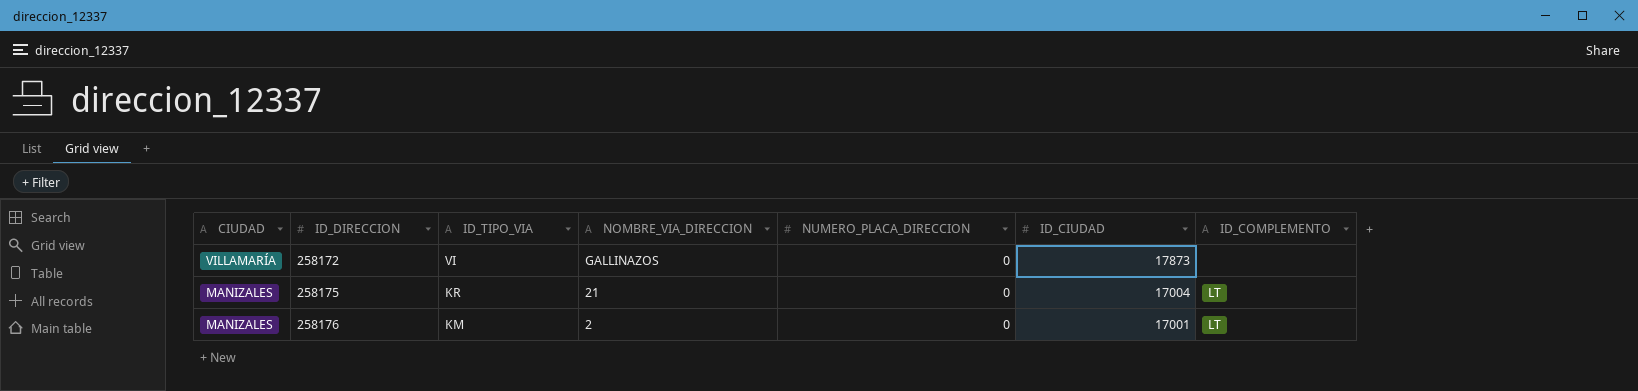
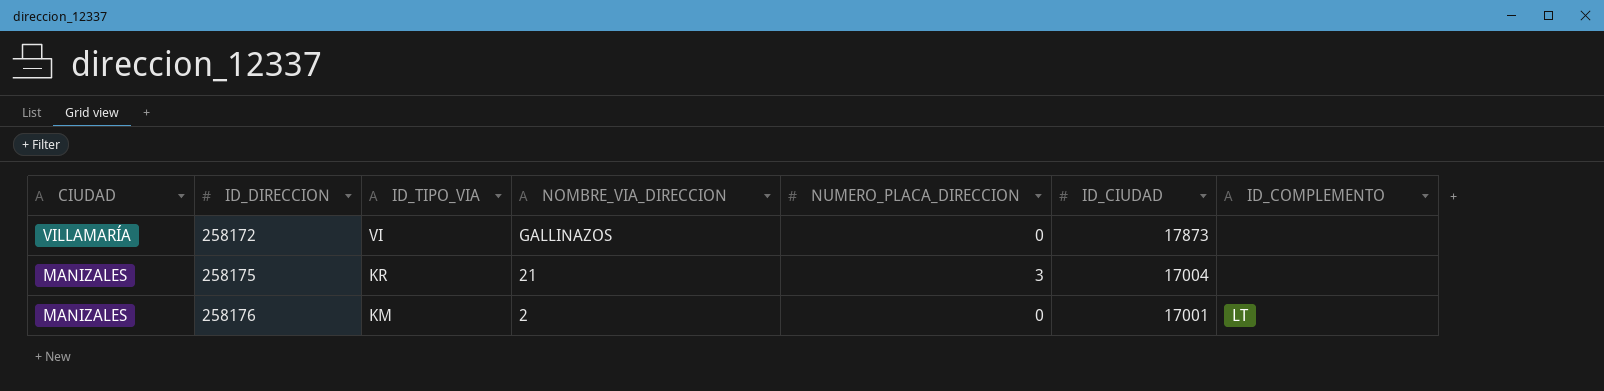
258175 | NUMERO_PLACA_DIRECCION: 0 -> 3
258175 | ID_COMPLEMENTO: LT -> none

